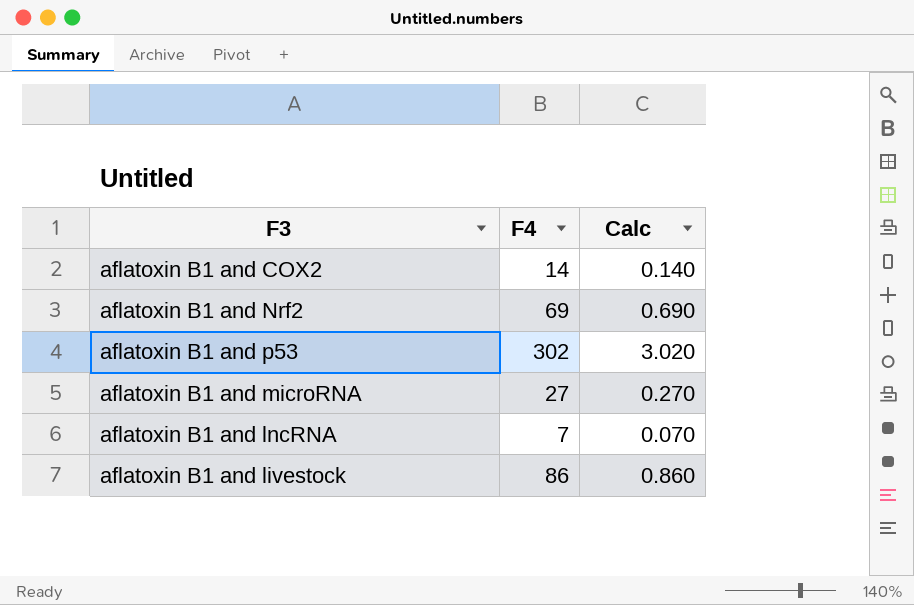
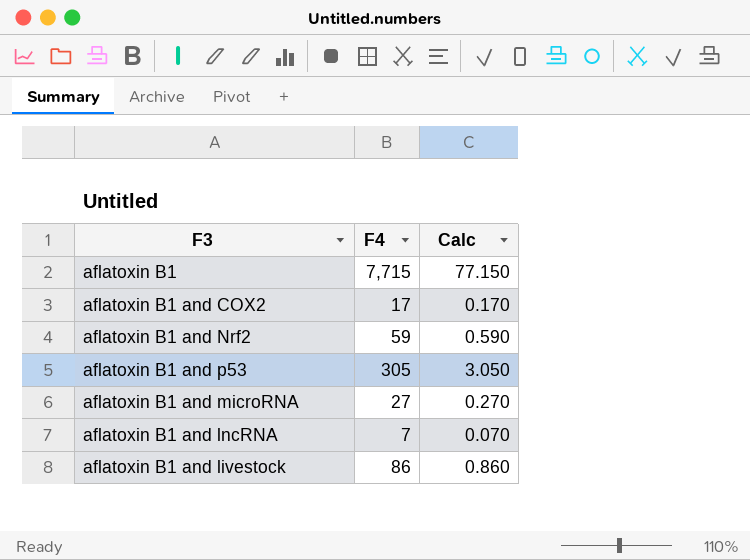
row aflatoxin B1: none -> 7,715 | 77.150
aflatoxin B1 and COX2 | F4: 14 -> 17
aflatoxin B1 and COX2 | Calc: 0.140 -> 0.170
aflatoxin B1 and Nrf2 | F4: 69 -> 59
aflatoxin B1 and Nrf2 | Calc: 0.690 -> 0.590
aflatoxin B1 and p53 | F4: 302 -> 305
aflatoxin B1 and p53 | Calc: 3.020 -> 3.050

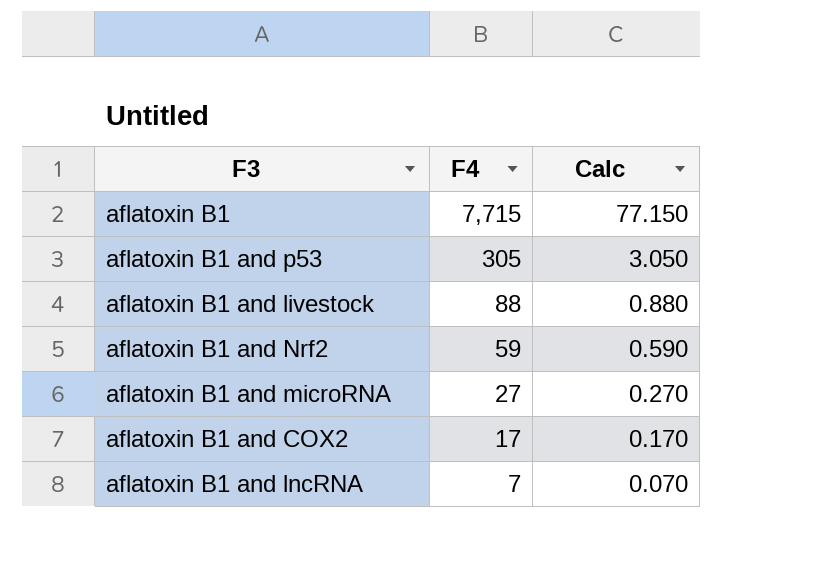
row order: none -> F4 descending
aflatoxin B1 and livestock | F4: 86 -> 88
aflatoxin B1 and livestock | Calc: 0.860 -> 0.880

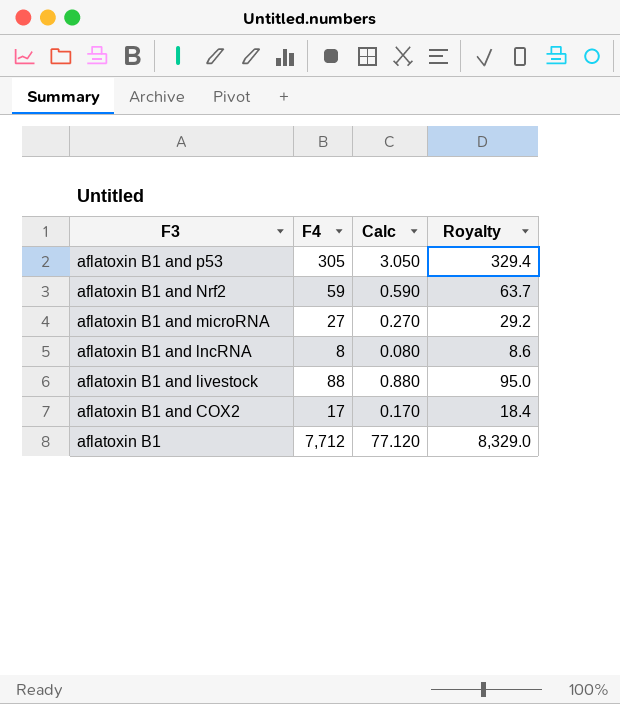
row order: F4 descending -> F3 descending
column Royalty | formula: none -> [F4] * 1.08
aflatoxin B1 and lncRNA | F4: 7 -> 8
aflatoxin B1 and lncRNA | Calc: 0.070 -> 0.080
aflatoxin B1 | F4: 7,715 -> 7,712
aflatoxin B1 | Calc: 77.150 -> 77.120

